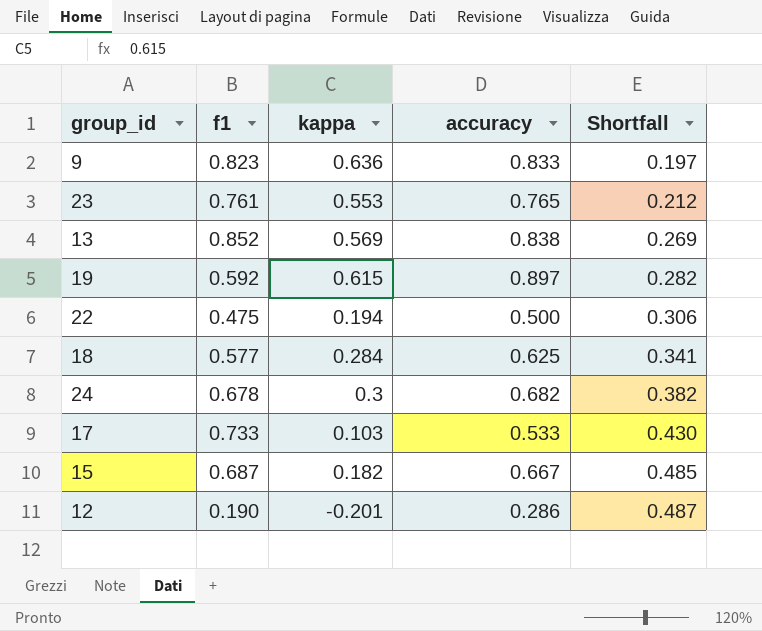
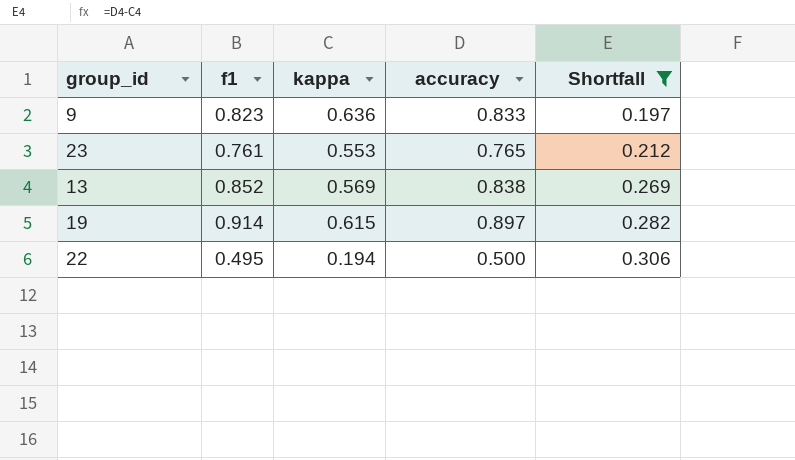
filter: none -> Shortfall <= 0.306
19 | f1: 0.592 -> 0.914
22 | f1: 0.475 -> 0.495

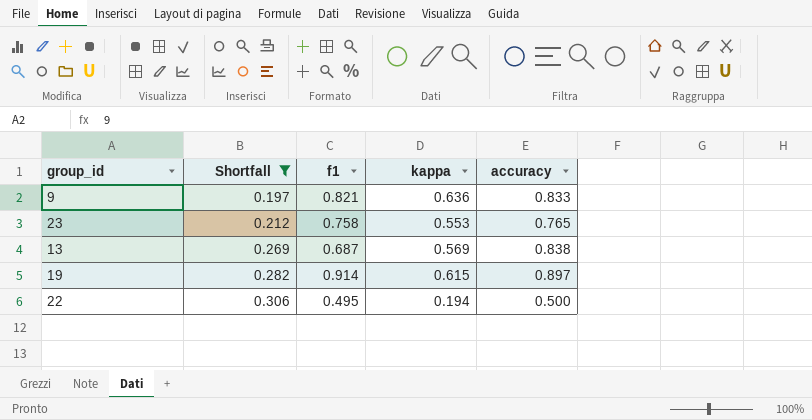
column Shortfall | position: 5 -> 2
9 | f1: 0.823 -> 0.821
23 | f1: 0.761 -> 0.758
13 | f1: 0.852 -> 0.687

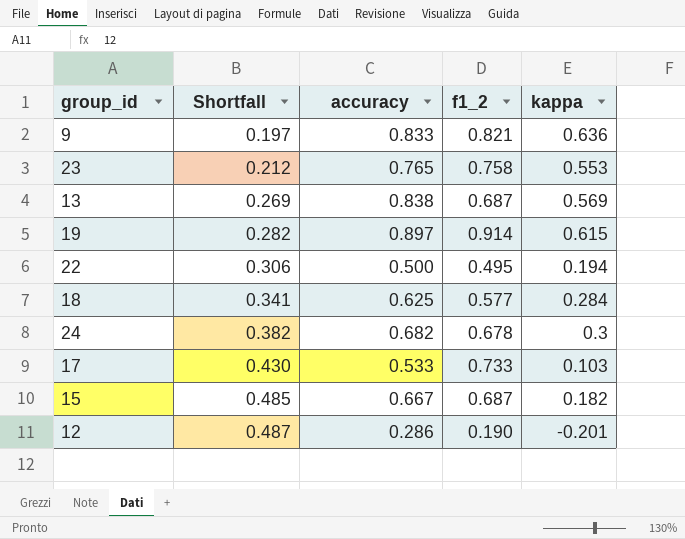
filter: Shortfall <= 0.306 -> none
column accuracy | position: 5 -> 3
column name: f1 -> f1_2

